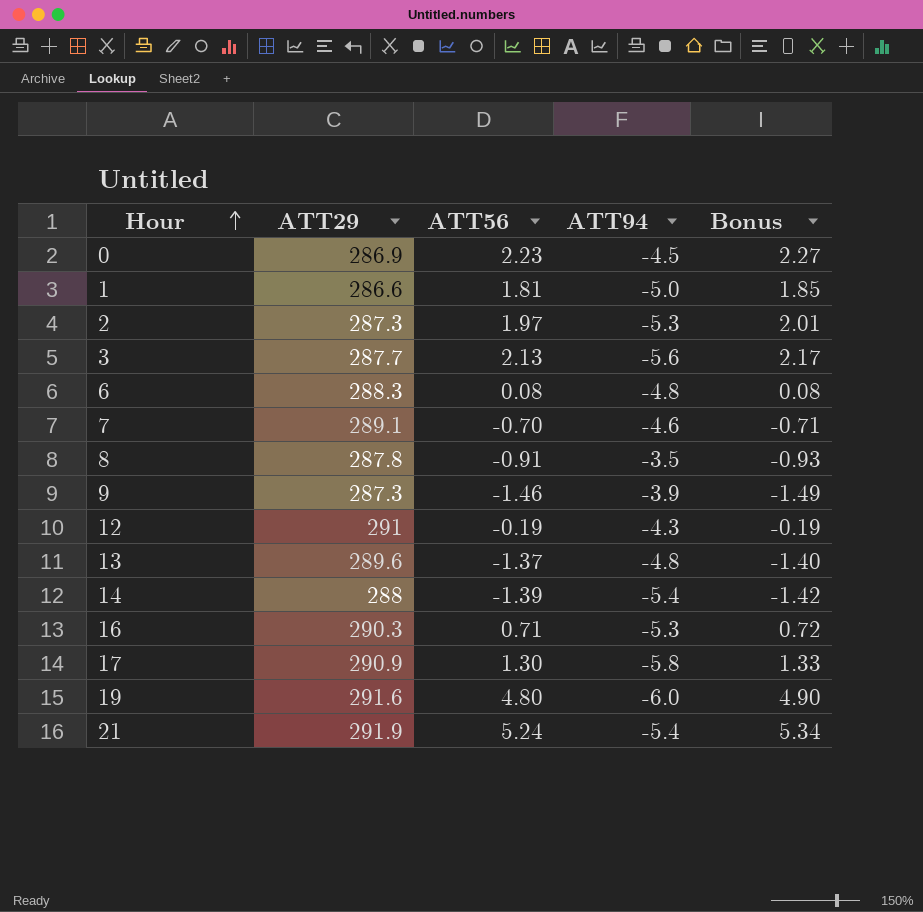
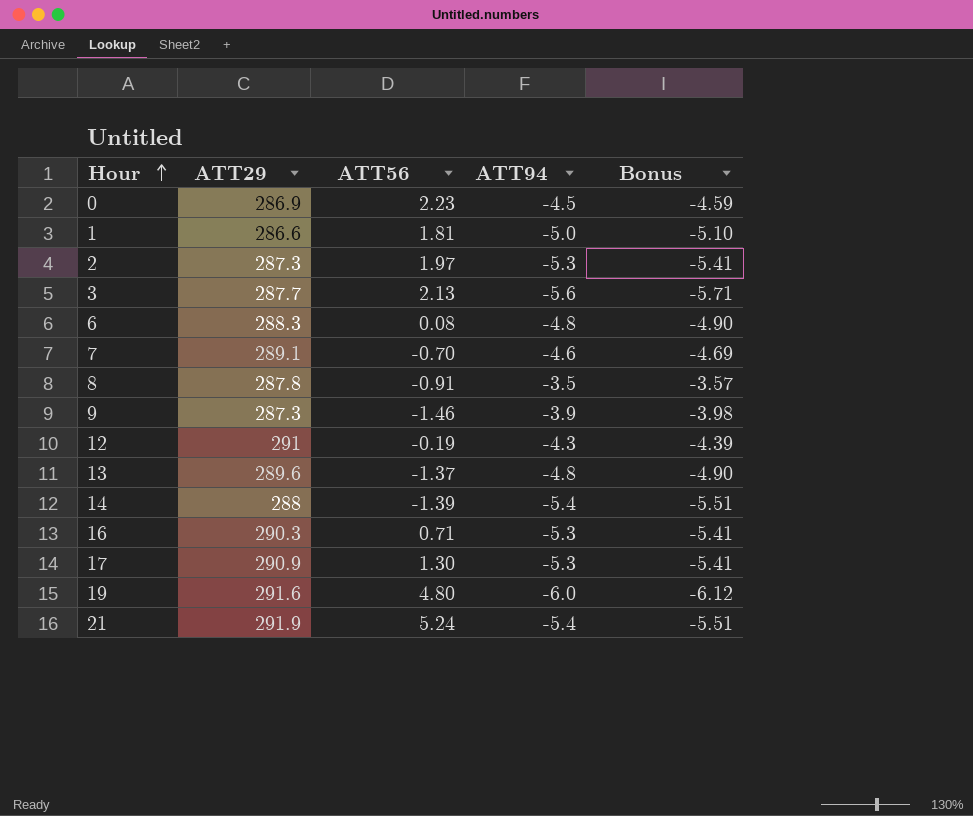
column Bonus | formula: [ATT56] * 1.02 -> [ATT94] * 1.02
17 | ATT94: -5.8 -> -5.3

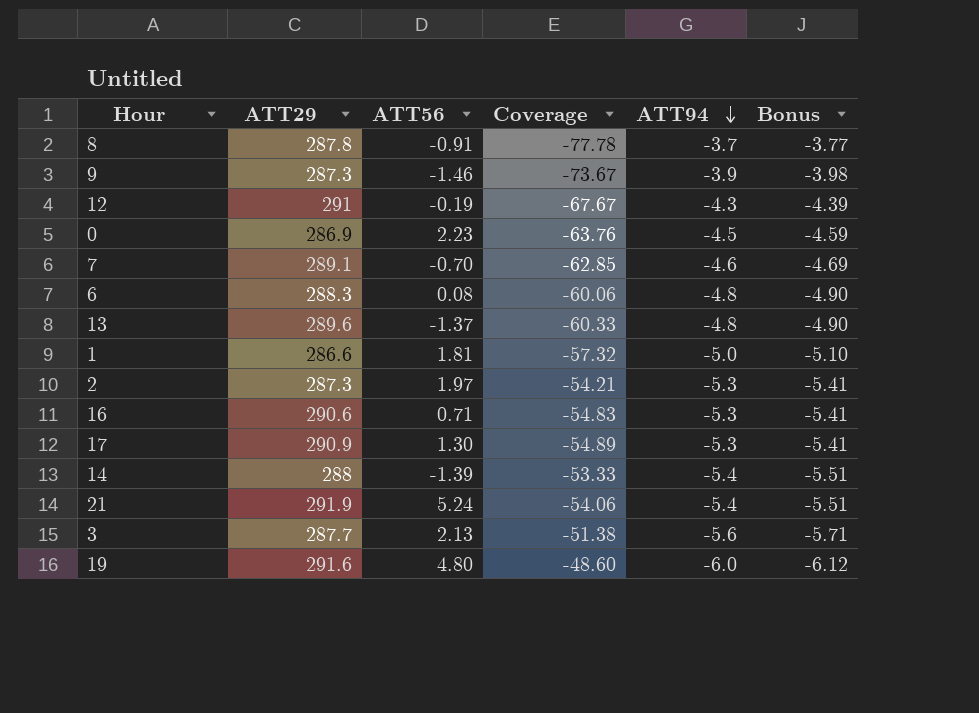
row order: Hour ascending -> ATT94 descending
column Coverage | formula: none -> [ATT29] / [ATT94]
8 | ATT94: -3.5 -> -3.7
8 | Bonus: -3.57 -> -3.77
16 | ATT29: 290.3 -> 290.6

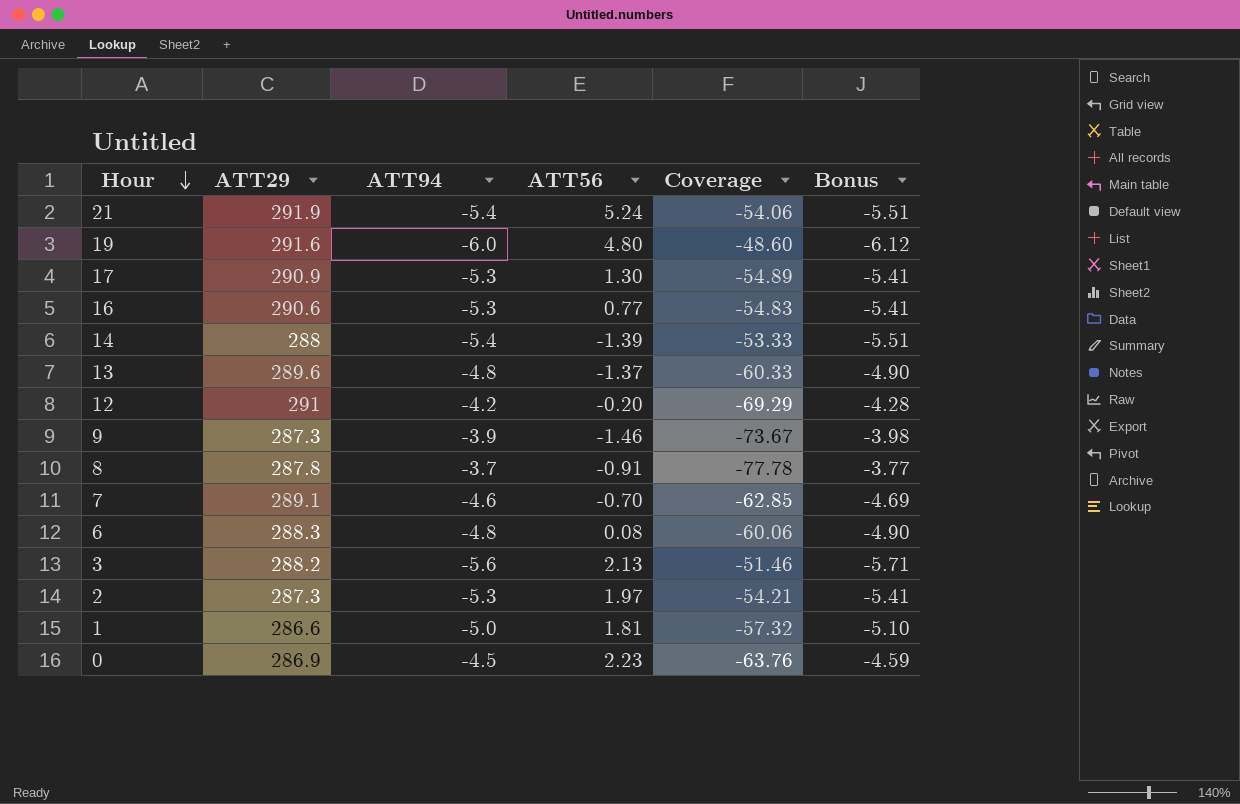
row order: ATT94 descending -> Hour descending
column ATT94 | position: 5 -> 3
16 | ATT56: 0.71 -> 0.77
12 | ATT94: -4.3 -> -4.2
12 | ATT56: -0.19 -> -0.20
12 | Coverage: -67.67 -> -69.29
12 | Bonus: -4.39 -> -4.28
3 | ATT29: 287.7 -> 288.2
3 | Coverage: -51.38 -> -51.46

